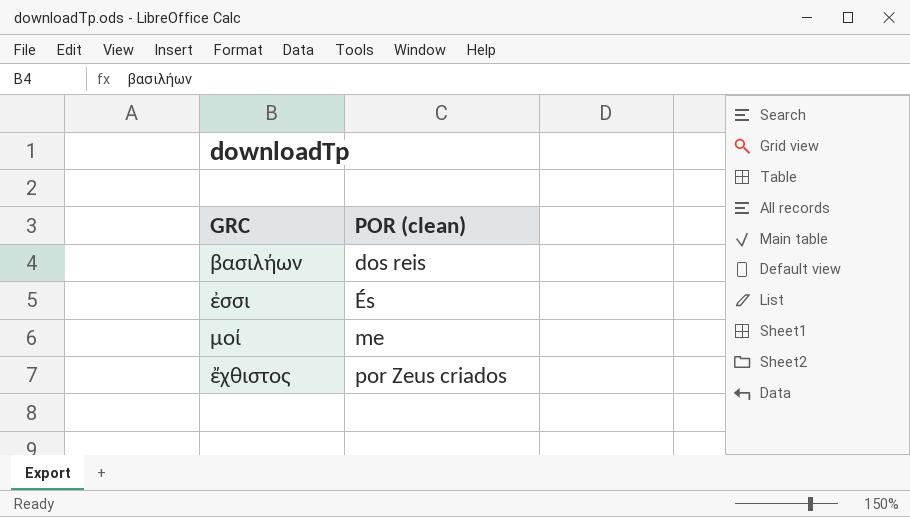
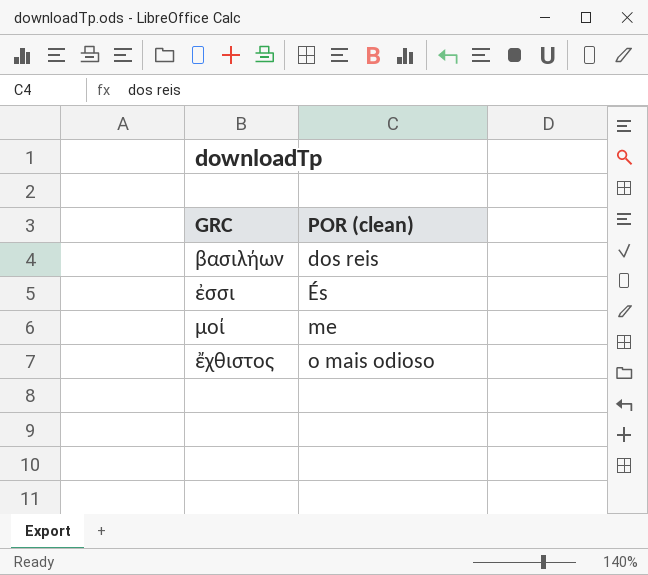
ἔχθιστος | POR (clean): por Zeus criados -> o mais odioso

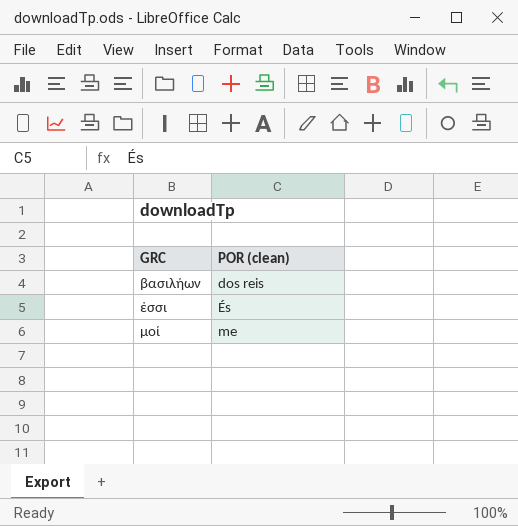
row ἔχθιστος: o mais odioso -> none

